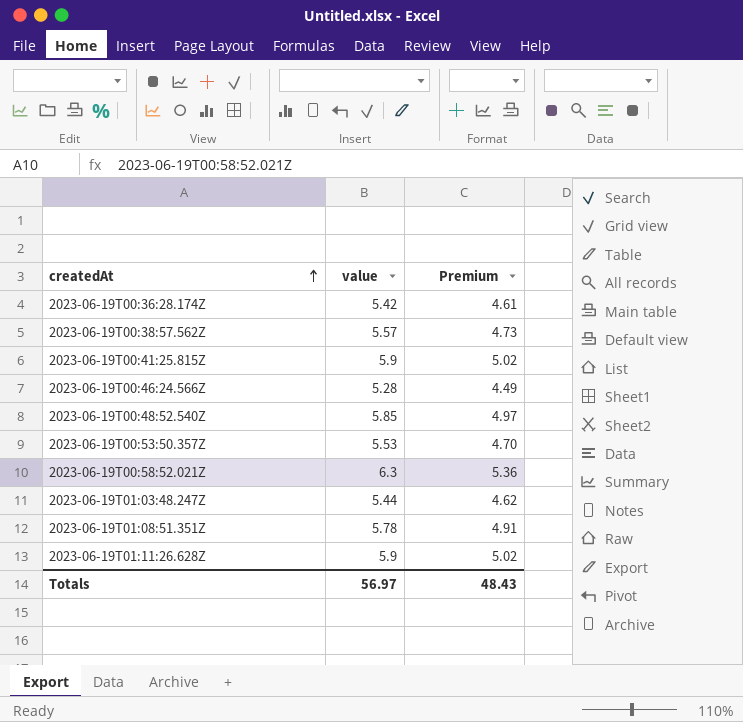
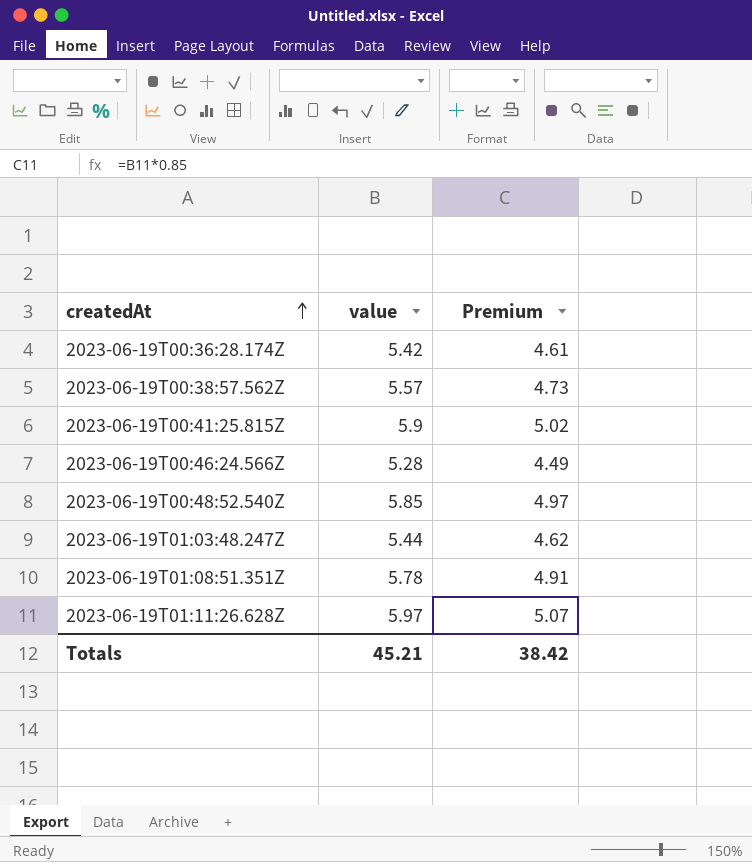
row 2023-06-19T00:53:50.357Z: 5.53 | 4.70 -> none
row 2023-06-19T00:58:52.021Z: 6.3 | 5.36 -> none
2023-06-19T01:11:26.628Z | value: 5.9 -> 5.97
2023-06-19T01:11:26.628Z | Premium: 5.02 -> 5.07
Totals | value: 56.97 -> 45.21
Totals | Premium: 48.43 -> 38.42

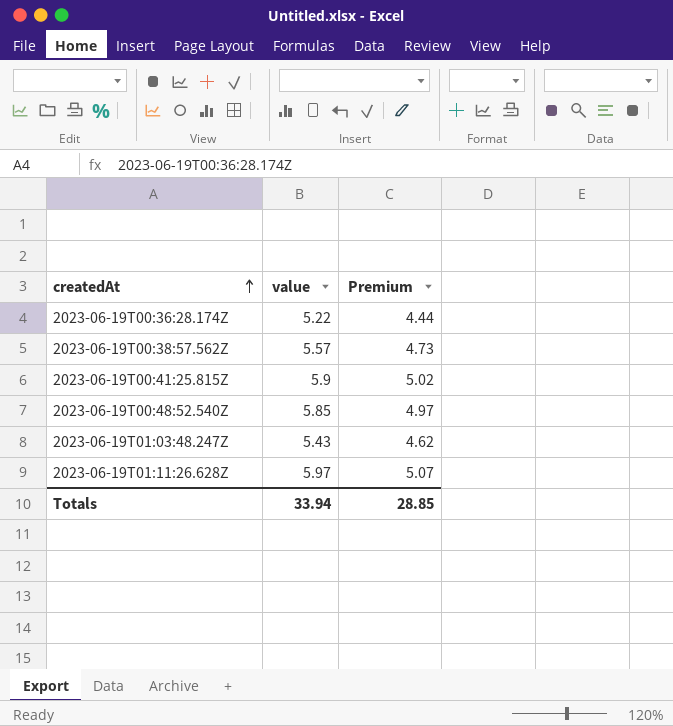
row 2023-06-19T00:46:24.566Z: 5.28 | 4.49 -> none
row 2023-06-19T01:08:51.351Z: 5.78 | 4.91 -> none
2023-06-19T00:36:28.174Z | value: 5.42 -> 5.22
2023-06-19T00:36:28.174Z | Premium: 4.61 -> 4.44
2023-06-19T01:03:48.247Z | value: 5.44 -> 5.43
Totals | value: 45.21 -> 33.94
Totals | Premium: 38.42 -> 28.85

